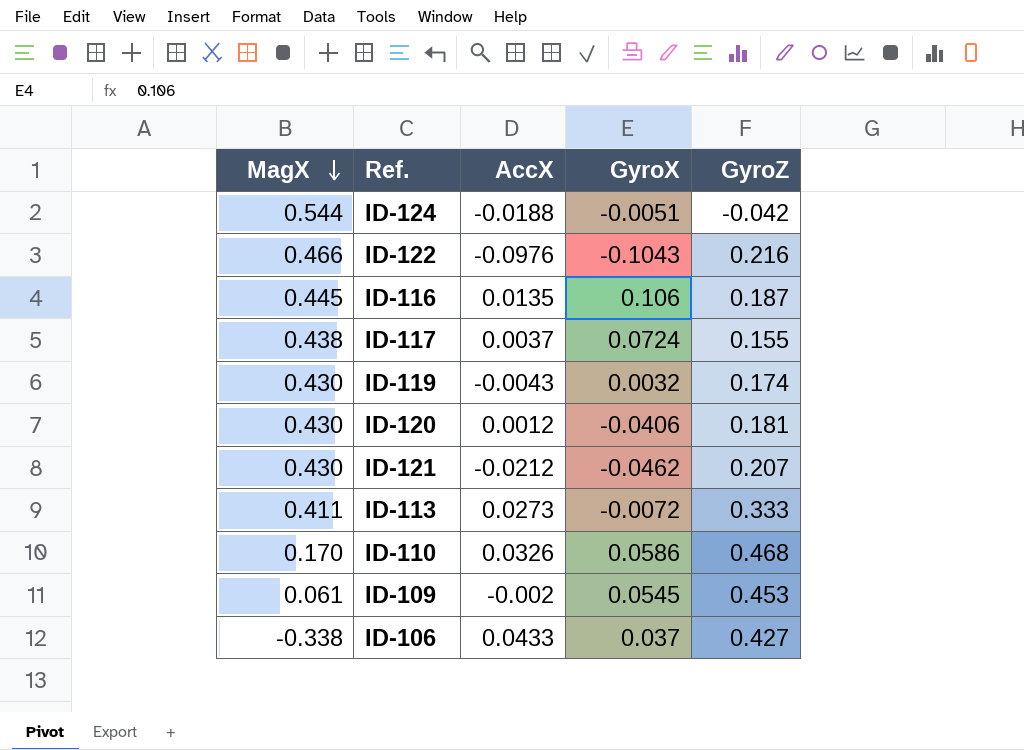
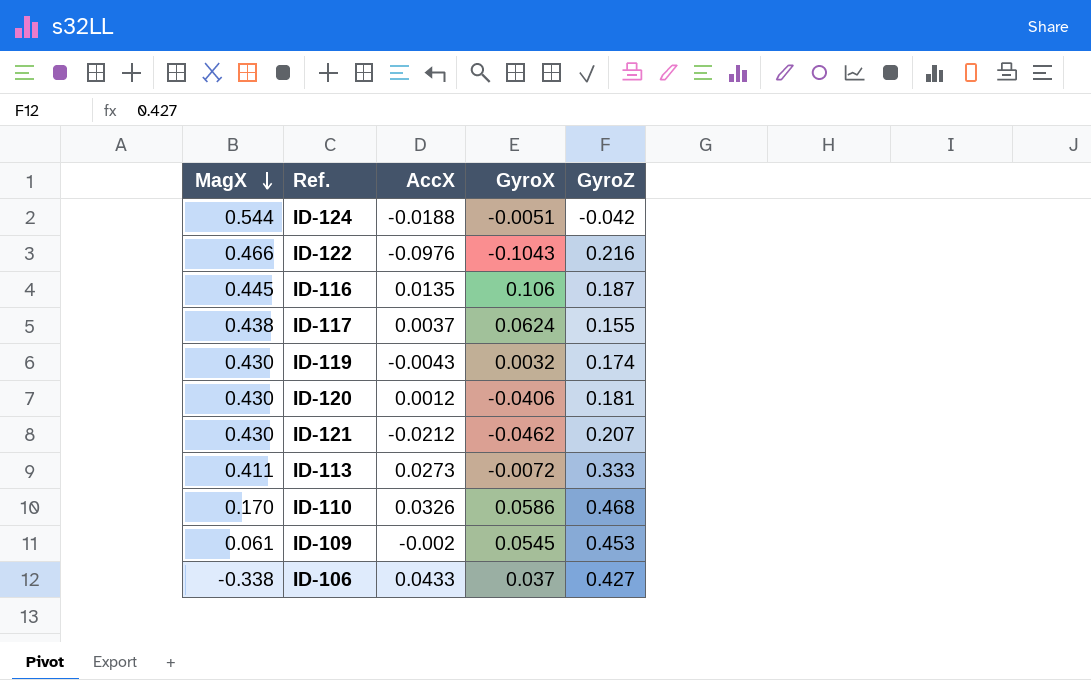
ID-117 | GyroX: 0.0724 -> 0.0624

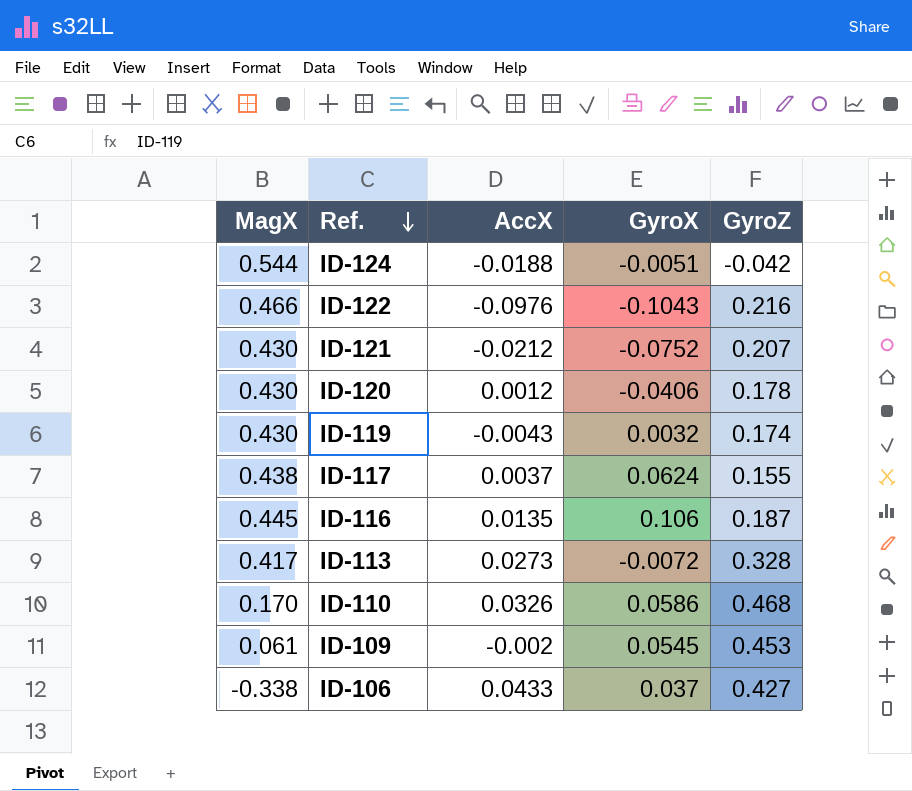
row order: MagX descending -> Ref. descending
ID-121 | GyroX: -0.0462 -> -0.0752
ID-120 | GyroZ: 0.181 -> 0.178
ID-113 | MagX: 0.411 -> 0.417
ID-113 | GyroZ: 0.333 -> 0.328

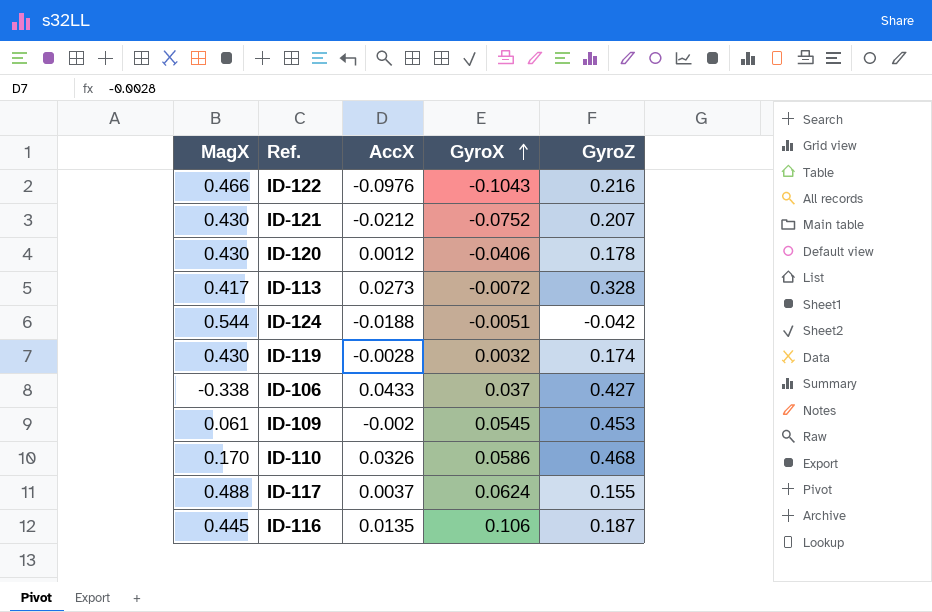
row order: Ref. descending -> GyroX ascending
ID-119 | AccX: -0.0043 -> -0.0028
ID-117 | MagX: 0.438 -> 0.488

